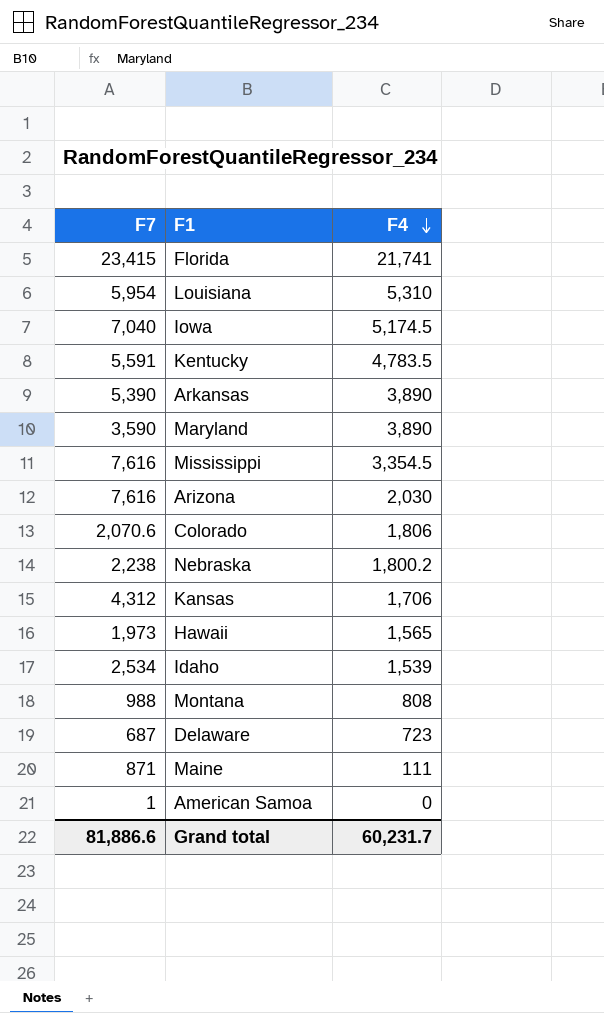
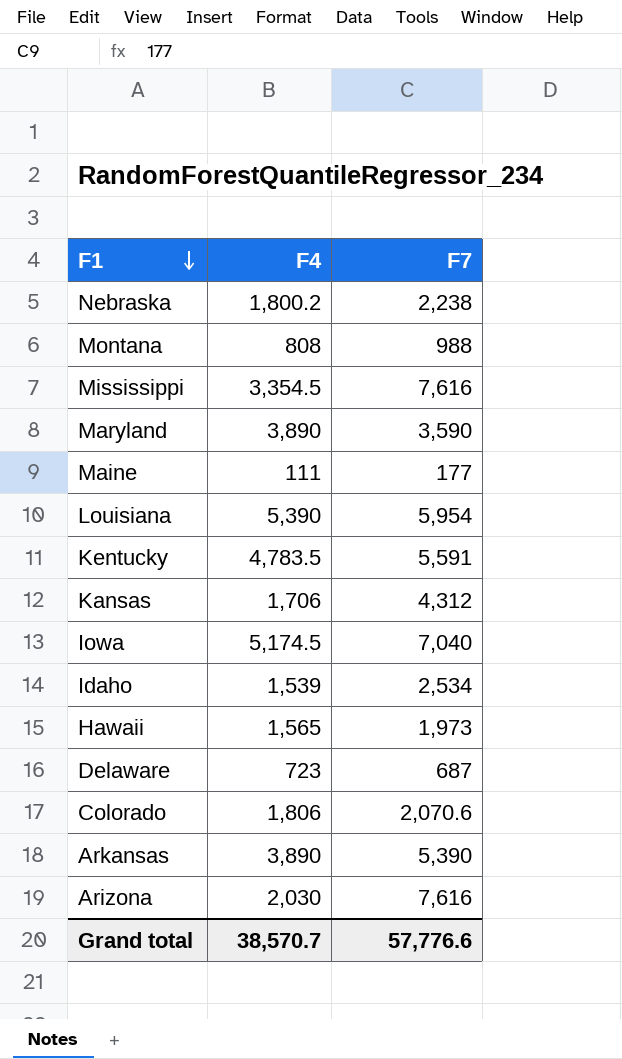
row order: F4 descending -> F1 descending
column F7 | position: 1 -> 3
row Florida: 23,415 | 21,741 -> none
row American Samoa: 1 | 0 -> none
Maine | F7: 871 -> 177
Louisiana | F4: 5,310 -> 5,390
Grand total | F4: 60,231.7 -> 38,570.7
Grand total | F7: 81,886.6 -> 57,776.6

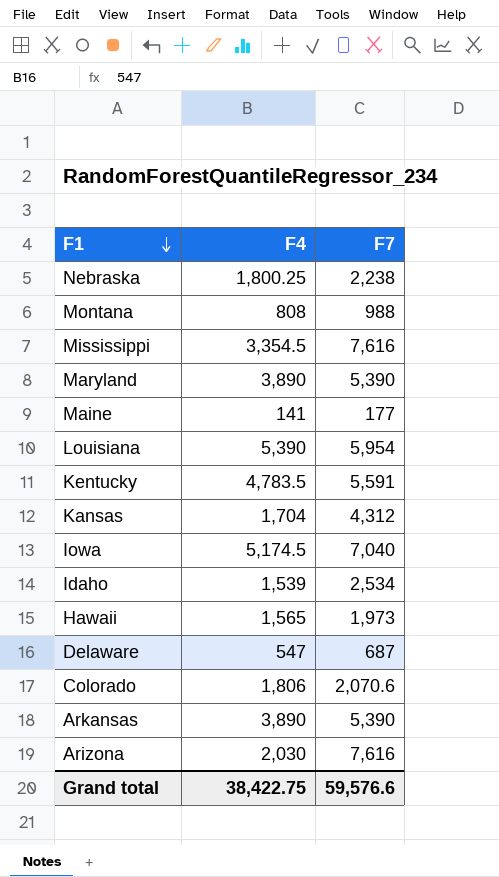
Nebraska | F4: 1,800.2 -> 1,800.25
Maryland | F7: 3,590 -> 5,390
Maine | F4: 111 -> 141
Kansas | F4: 1,706 -> 1,704
Delaware | F4: 723 -> 547
Grand total | F4: 38,570.7 -> 38,422.75
Grand total | F7: 57,776.6 -> 59,576.6

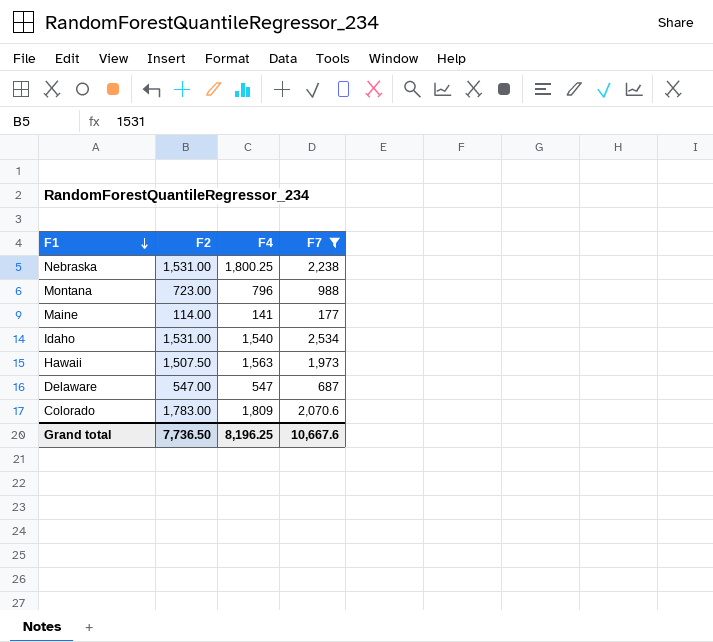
filter: none -> F7 <= 2,534
column F2 | position: none -> 2
Montana | F4: 808 -> 796
Idaho | F4: 1,539 -> 1,540
Hawaii | F4: 1,565 -> 1,563
Colorado | F4: 1,806 -> 1,809
Grand total | F4: 38,422.75 -> 8,196.25
Grand total | F7: 59,576.6 -> 10,667.6

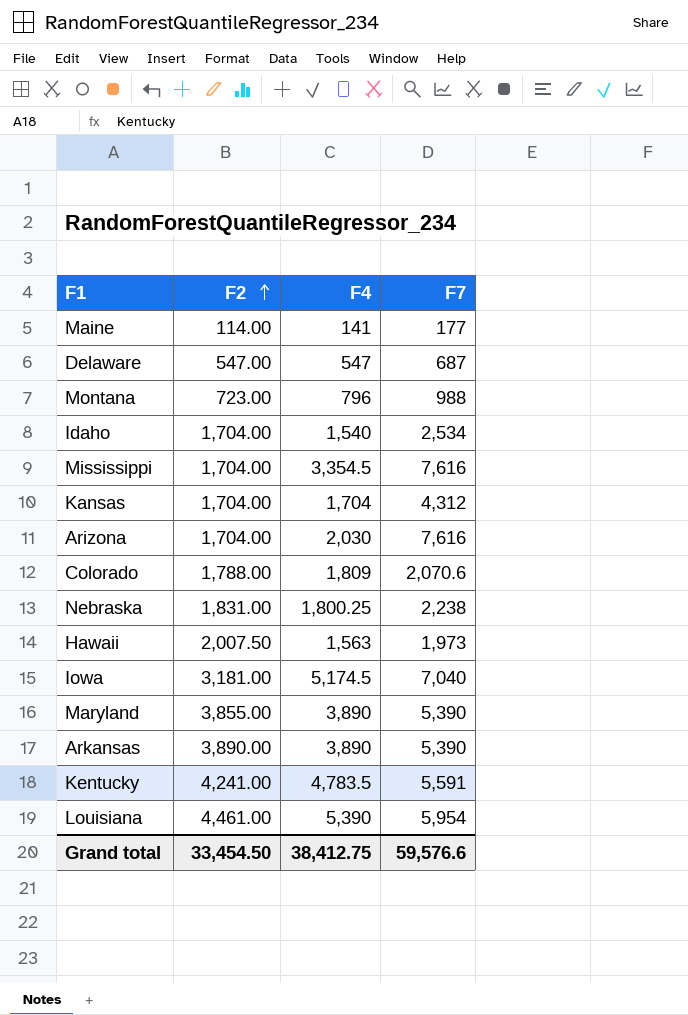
filter: F7 <= 2,534 -> none
row order: F1 descending -> F2 ascending
Idaho | F2: 1,531.00 -> 1,704.00
Colorado | F2: 1,783.00 -> 1,788.00
Nebraska | F2: 1,531.00 -> 1,831.00
Hawaii | F2: 1,507.50 -> 2,007.50
Grand total | F2: 7,736.50 -> 33,454.50
Grand total | F4: 8,196.25 -> 38,412.75
Grand total | F7: 10,667.6 -> 59,576.6

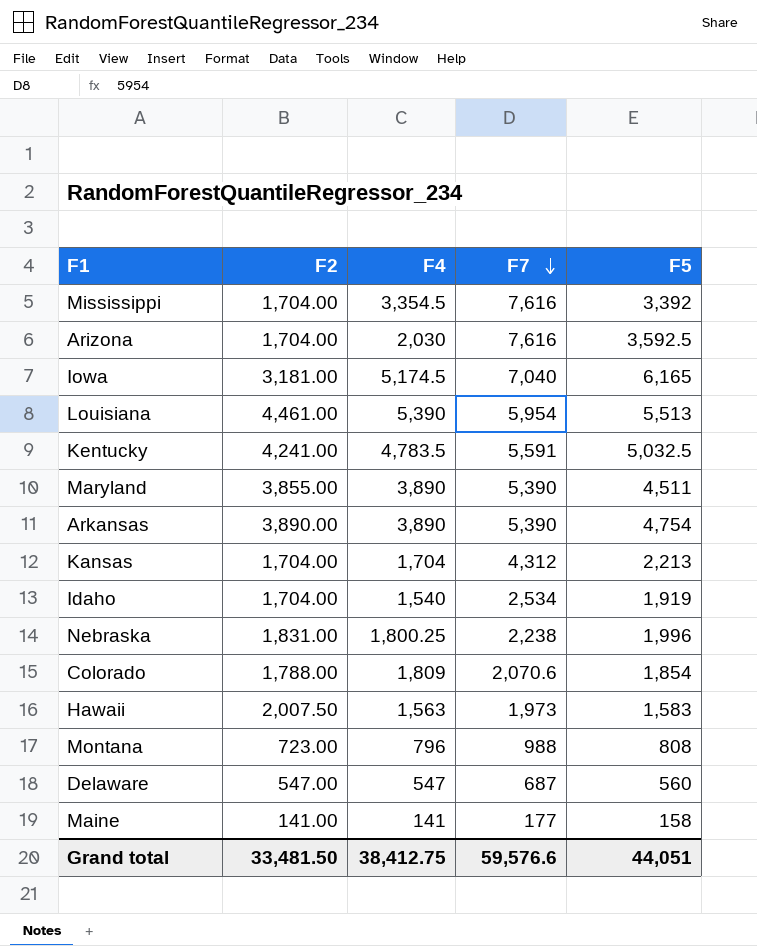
row order: F2 ascending -> F7 descending
column F5 | position: none -> 5
Maine | F2: 114.00 -> 141.00
Grand total | F2: 33,454.50 -> 33,481.50

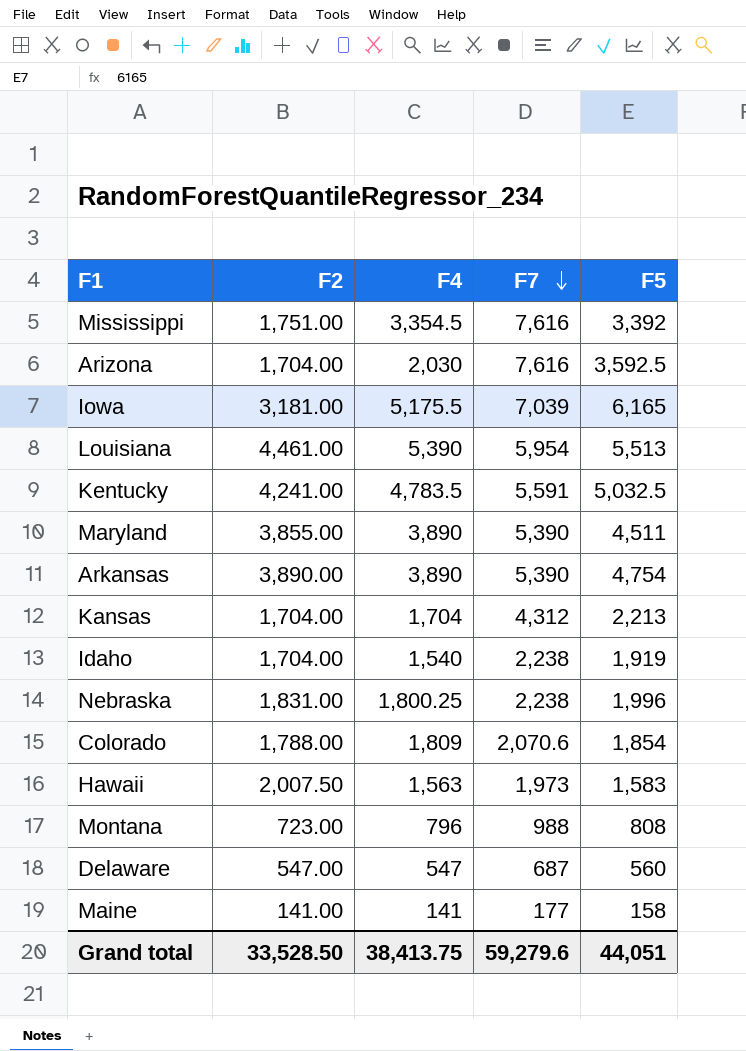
Mississippi | F2: 1,704.00 -> 1,751.00
Iowa | F4: 5,174.5 -> 5,175.5
Iowa | F7: 7,040 -> 7,039
Idaho | F7: 2,534 -> 2,238
Grand total | F2: 33,481.50 -> 33,528.50
Grand total | F4: 38,412.75 -> 38,413.75
Grand total | F7: 59,576.6 -> 59,279.6

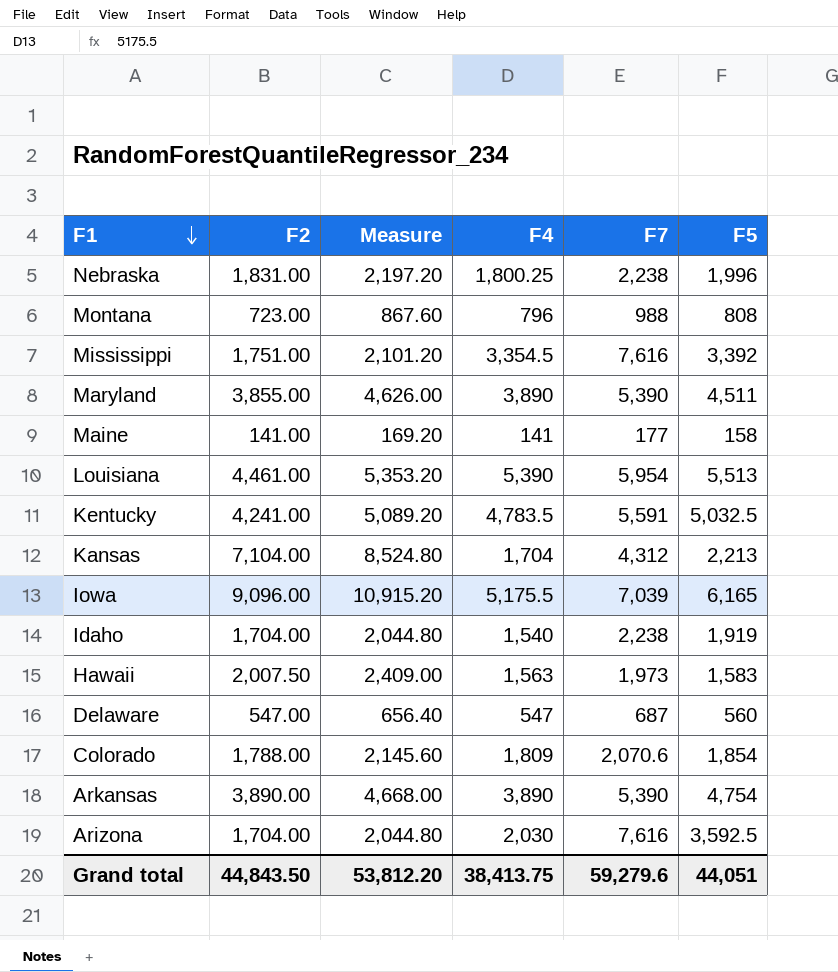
row order: F7 descending -> F1 descending
column Measure | formula: none -> [F2] * 1.2
Kansas | F2: 1,704.00 -> 7,104.00
Iowa | F2: 3,181.00 -> 9,096.00
Grand total | F2: 33,528.50 -> 44,843.50

